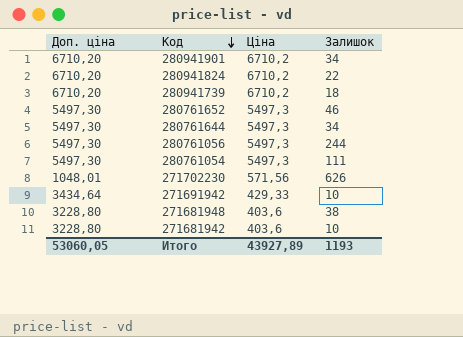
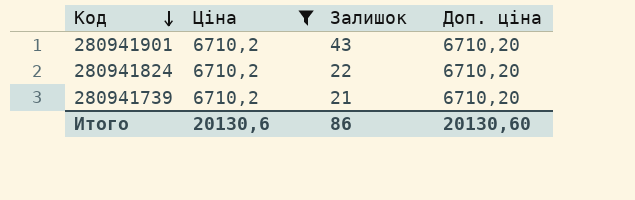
filter: none -> Ціна = 6710,2
column Доп. ціна | position: 1 -> 4
280941901 | Залишок: 34 -> 43
280941739 | Залишок: 18 -> 21
Итого | Ціна: 43927,89 -> 20130,6
Итого | Залишок: 1193 -> 86
Итого | Доп. ціна: 53060,05 -> 20130,60

